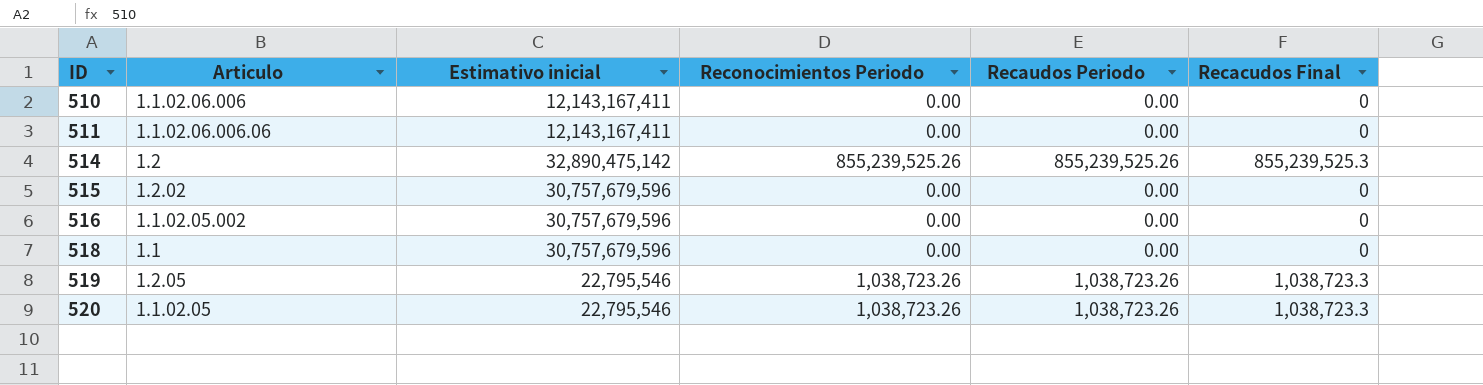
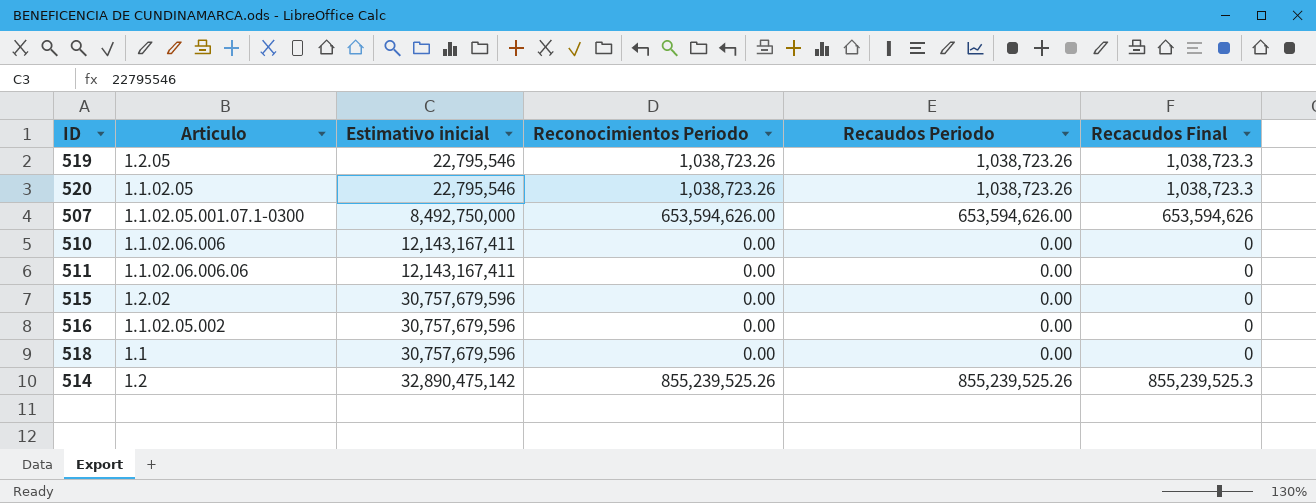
row order: ID ascending -> Estimativo inicial ascending
row 507: none -> 1.1.02.05.001.07.1-0300 | 8,492,750,000 | 653,594,626.00 | 653,594,626.00 | 653,594,626

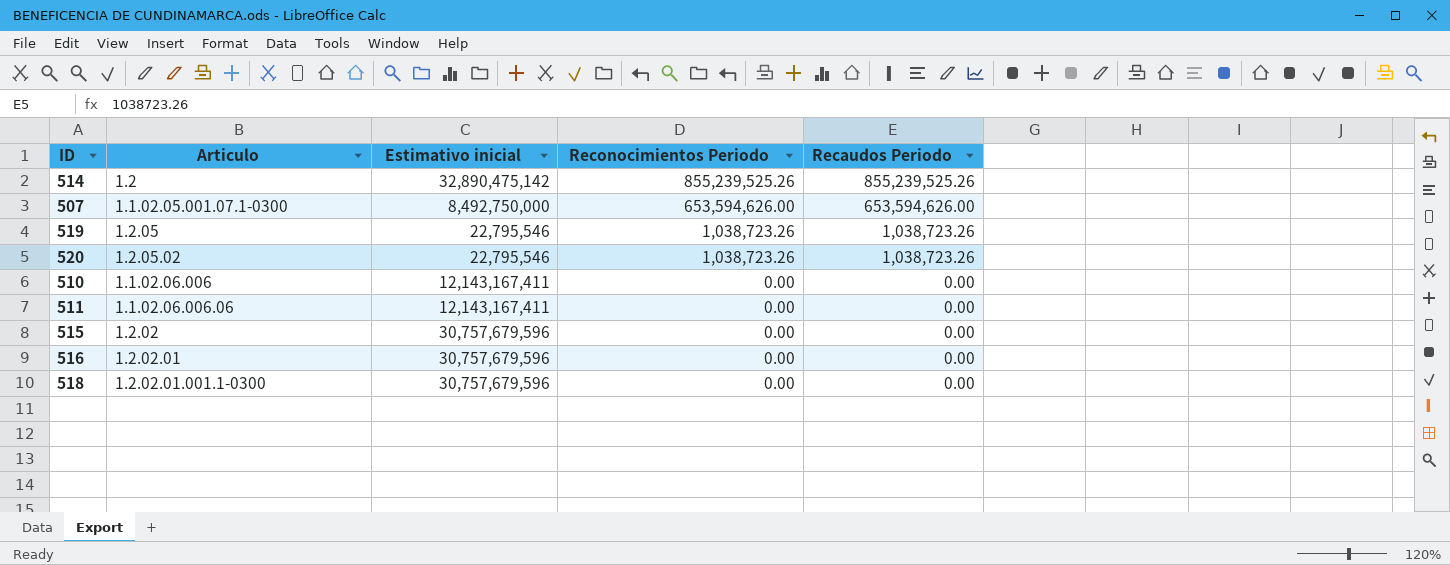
row order: Estimativo inicial ascending -> Reconocimientos Periodo descending
column Recacudos Final | position: 6 -> none
520 | Articulo: 1.1.02.05 -> 1.2.05.02
516 | Articulo: 1.1.02.05.002 -> 1.2.02.01
518 | Articulo: 1.1 -> 1.2.02.01.001.1-0300

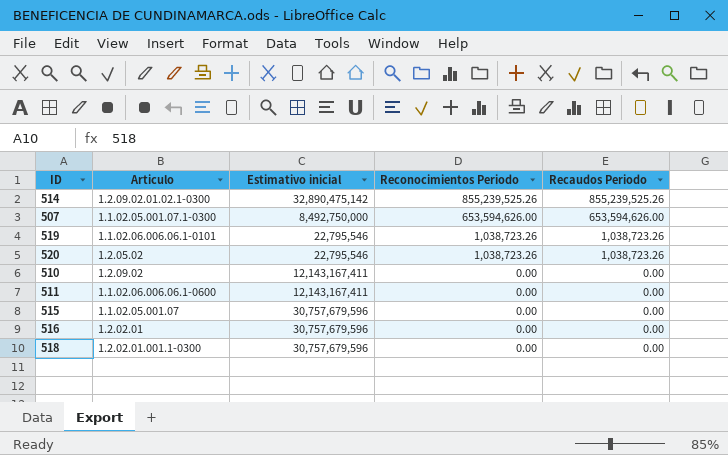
514 | Articulo: 1.2 -> 1.2.09.02.01.02.1-0300
519 | Articulo: 1.2.05 -> 1.1.02.06.006.06.1-0101
510 | Articulo: 1.1.02.06.006 -> 1.2.09.02
511 | Articulo: 1.1.02.06.006.06 -> 1.1.02.06.006.06.1-0600
515 | Articulo: 1.2.02 -> 1.1.02.05.001.07

